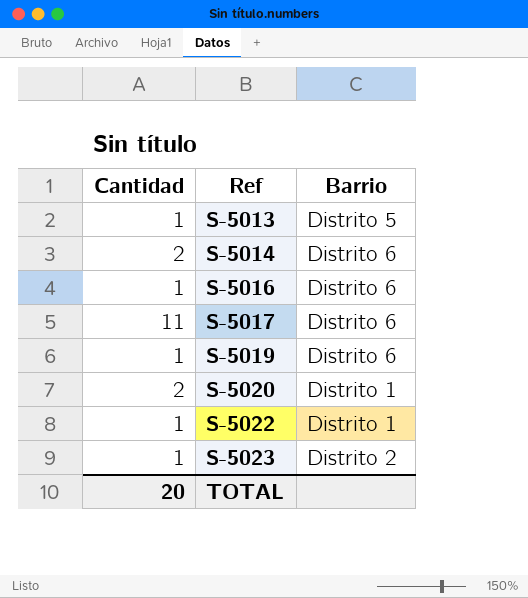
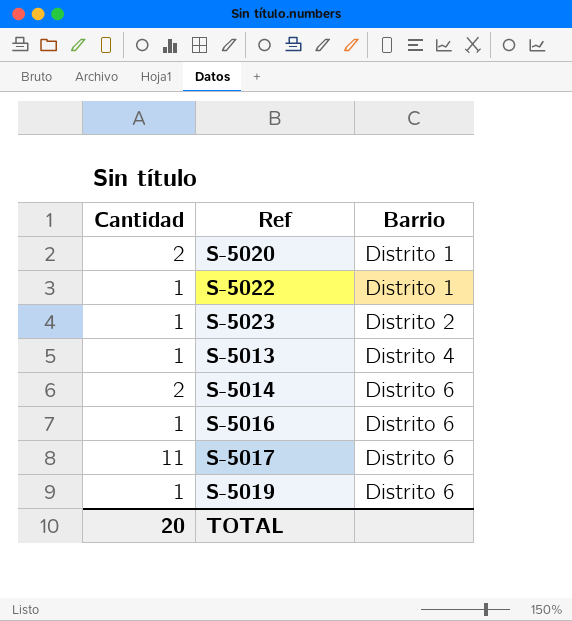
row order: Ref ascending -> Barrio ascending
S-5013 | Barrio: Distrito 5 -> Distrito 4

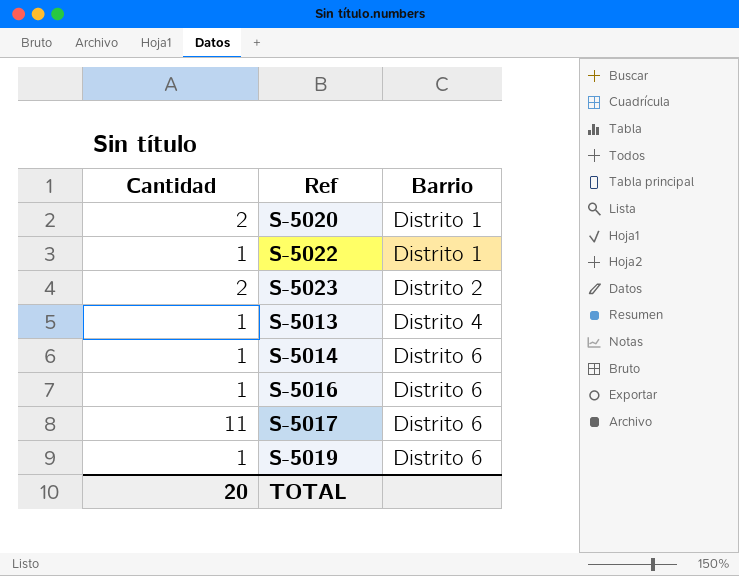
S-5023 | Cantidad: 1 -> 2
S-5014 | Cantidad: 2 -> 1

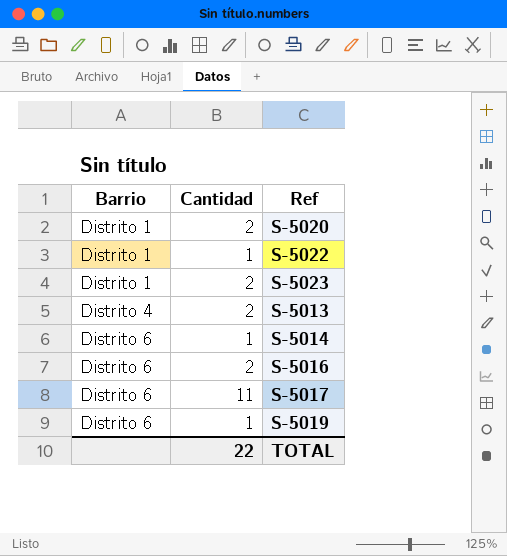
column Barrio | position: 3 -> 1
S-5023 | Barrio: Distrito 2 -> Distrito 1
S-5013 | Cantidad: 1 -> 2
S-5016 | Cantidad: 1 -> 2
TOTAL | Cantidad: 20 -> 22

